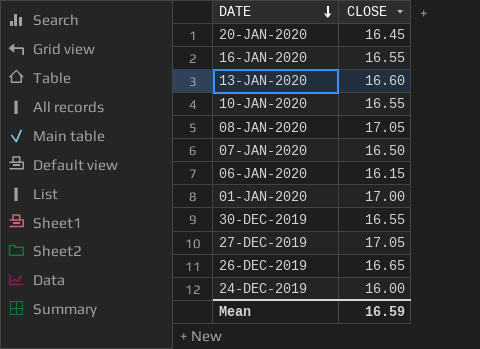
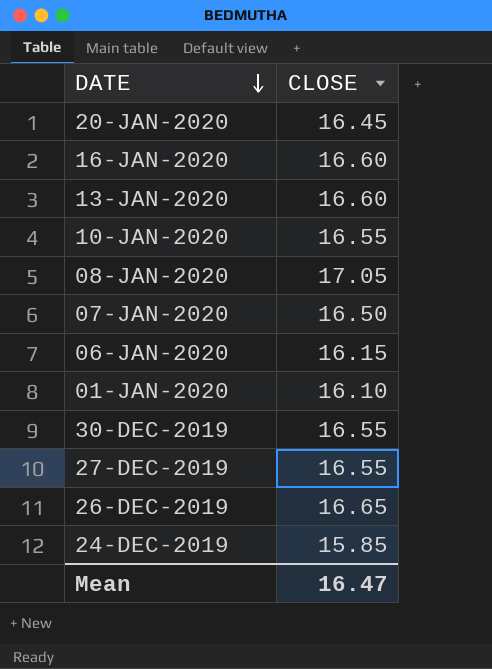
16-JAN-2020 | CLOSE: 16.55 -> 16.60
01-JAN-2020 | CLOSE: 17.00 -> 16.10
27-DEC-2019 | CLOSE: 17.05 -> 16.55
24-DEC-2019 | CLOSE: 16.00 -> 15.85
Mean | CLOSE: 16.59 -> 16.47

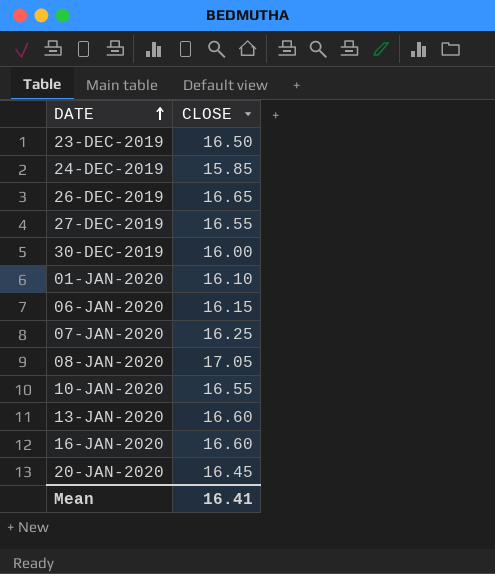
row order: DATE descending -> DATE ascending
row 23-DEC-2019: none -> 16.50
30-DEC-2019 | CLOSE: 16.55 -> 16.00
07-JAN-2020 | CLOSE: 16.50 -> 16.25
Mean | CLOSE: 16.47 -> 16.41

